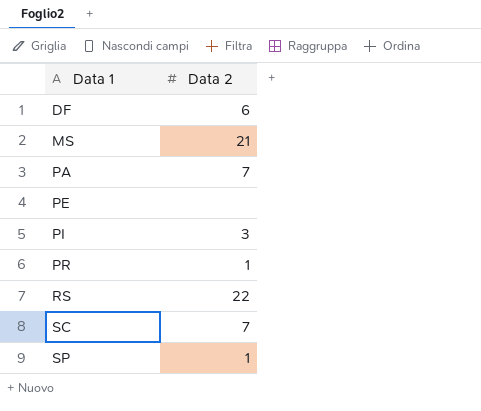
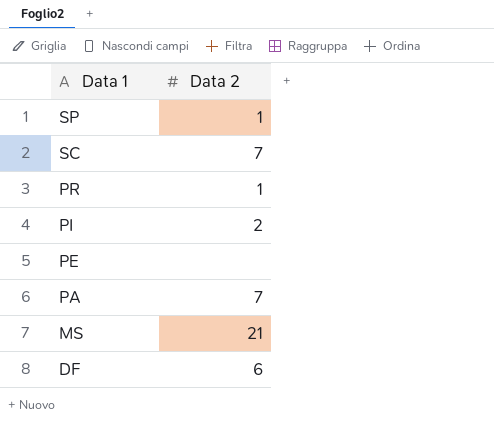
row order: Data 1 ascending -> Data 1 descending
row RS: 22 -> none
PI | Data 2: 3 -> 2

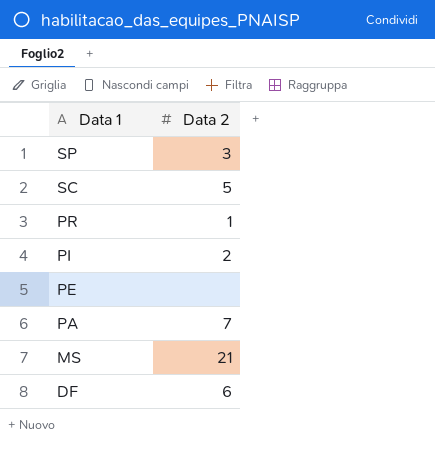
SP | Data 2: 1 -> 3
SC | Data 2: 7 -> 5

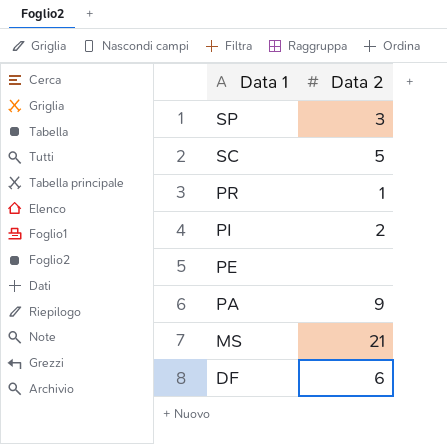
PA | Data 2: 7 -> 9

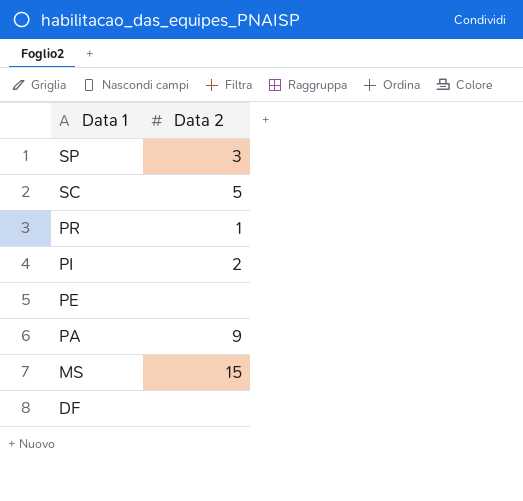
MS | Data 2: 21 -> 15
DF | Data 2: 6 -> none

